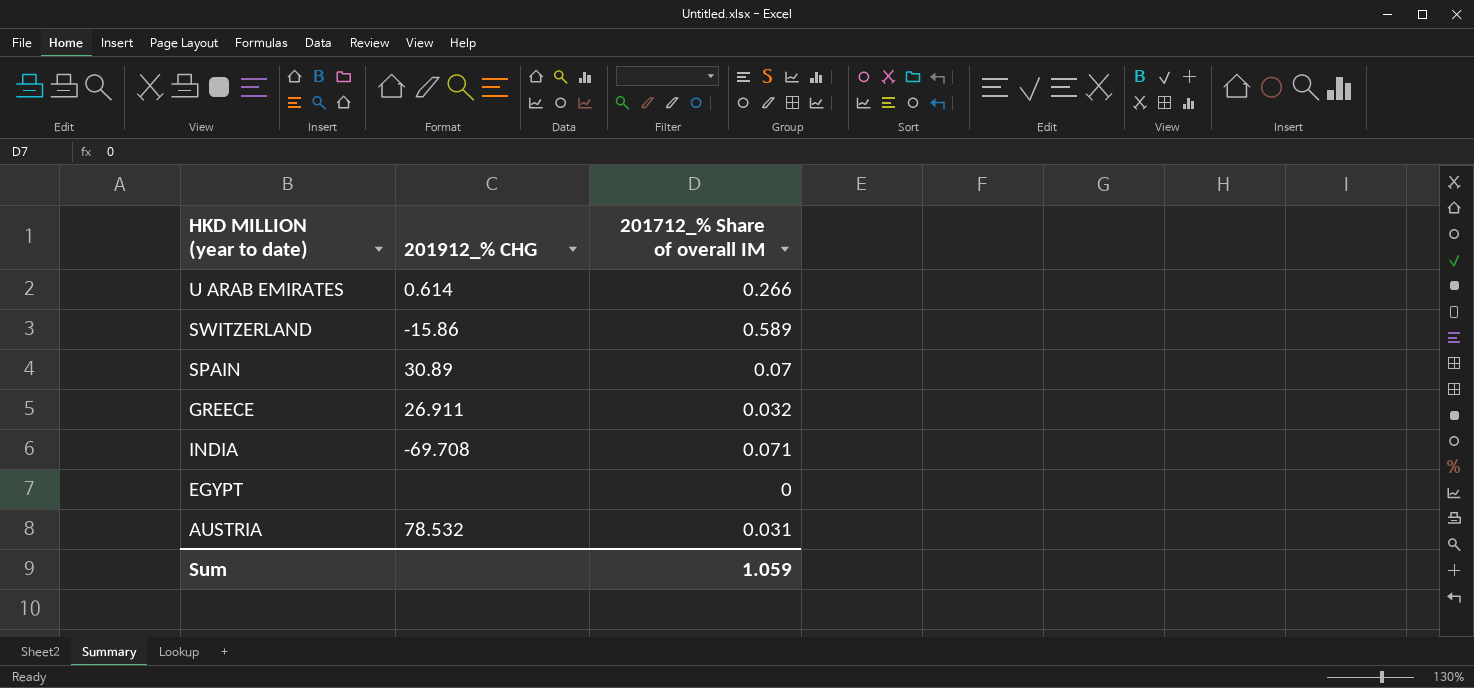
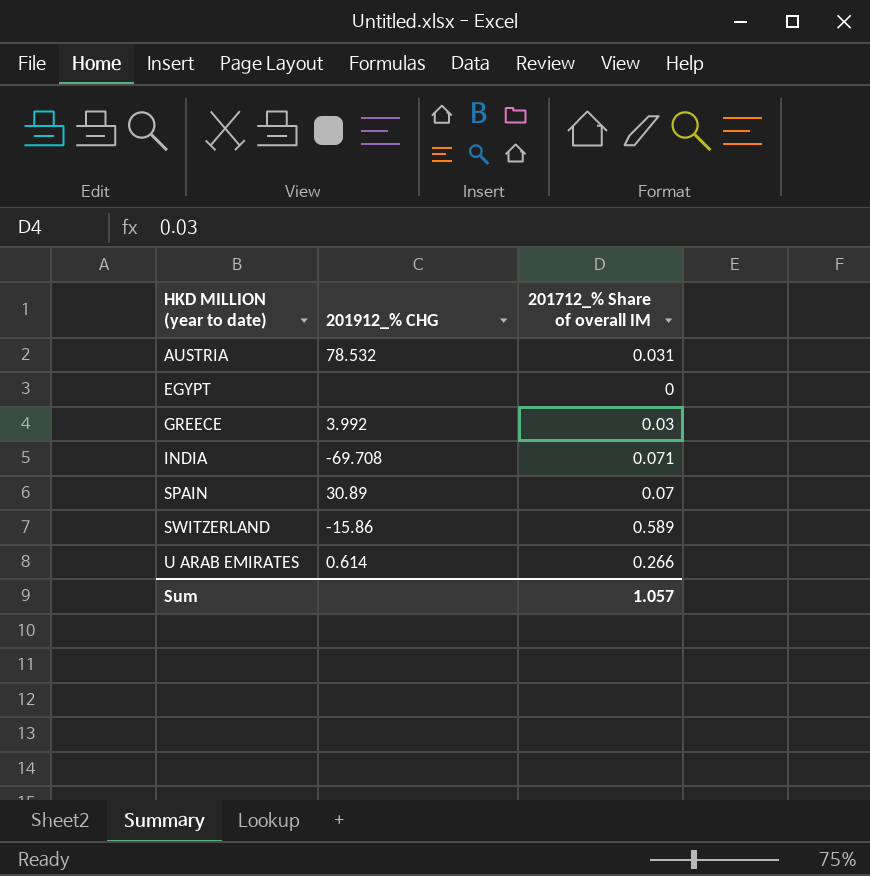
row order: none -> HKD MILLION (year to date) ascending
GREECE | 201912_% CHG: 26.911 -> 3.992
GREECE | 201712_% Share of overall IM: 0.032 -> 0.03
Sum | 201712_% Share of overall IM: 1.059 -> 1.057

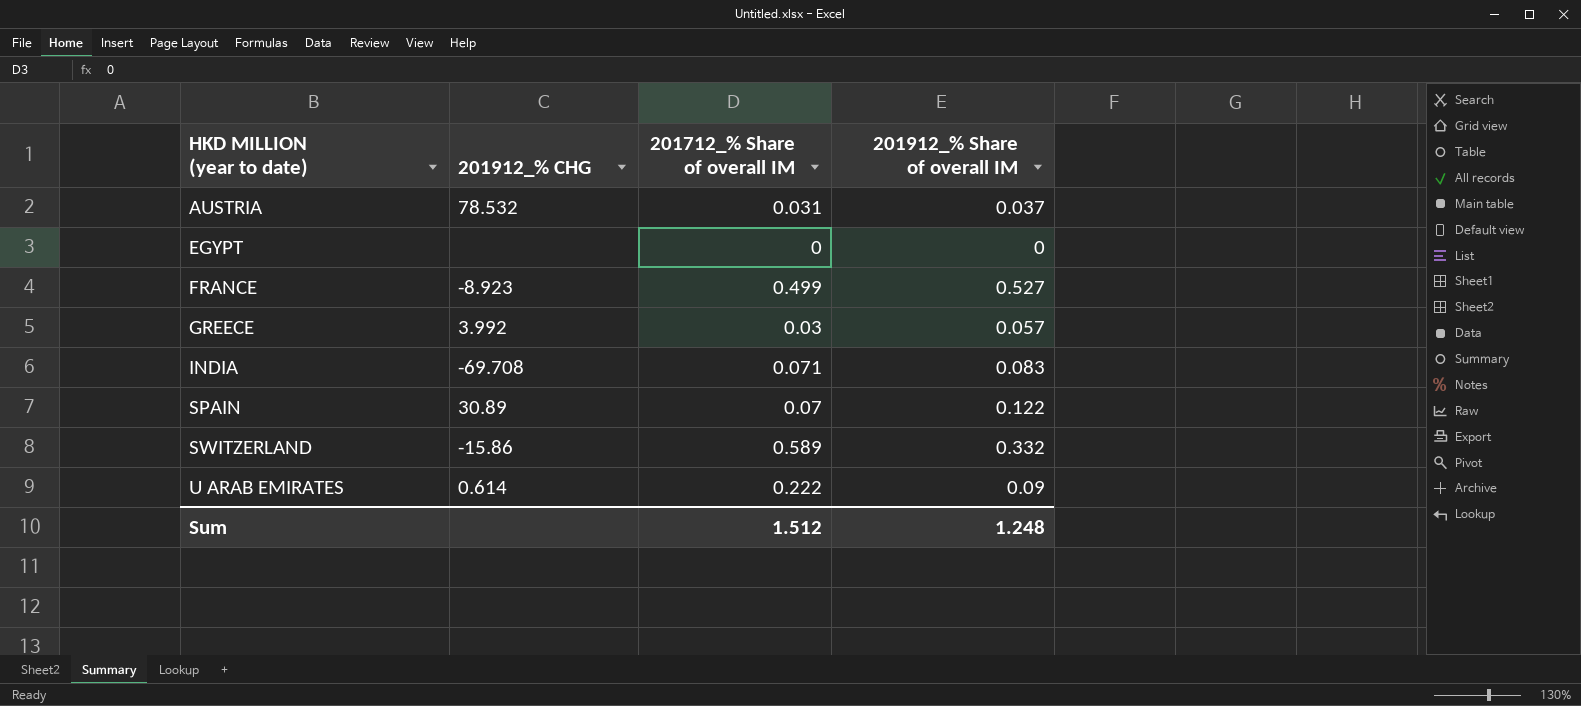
column 201912_% Share of overall IM | position: none -> 4
row FRANCE: none -> -8.923 | 0.499 | 0.527
U ARAB EMIRATES | 201712_% Share of overall IM: 0.266 -> 0.222
Sum | 201712_% Share of overall IM: 1.057 -> 1.512

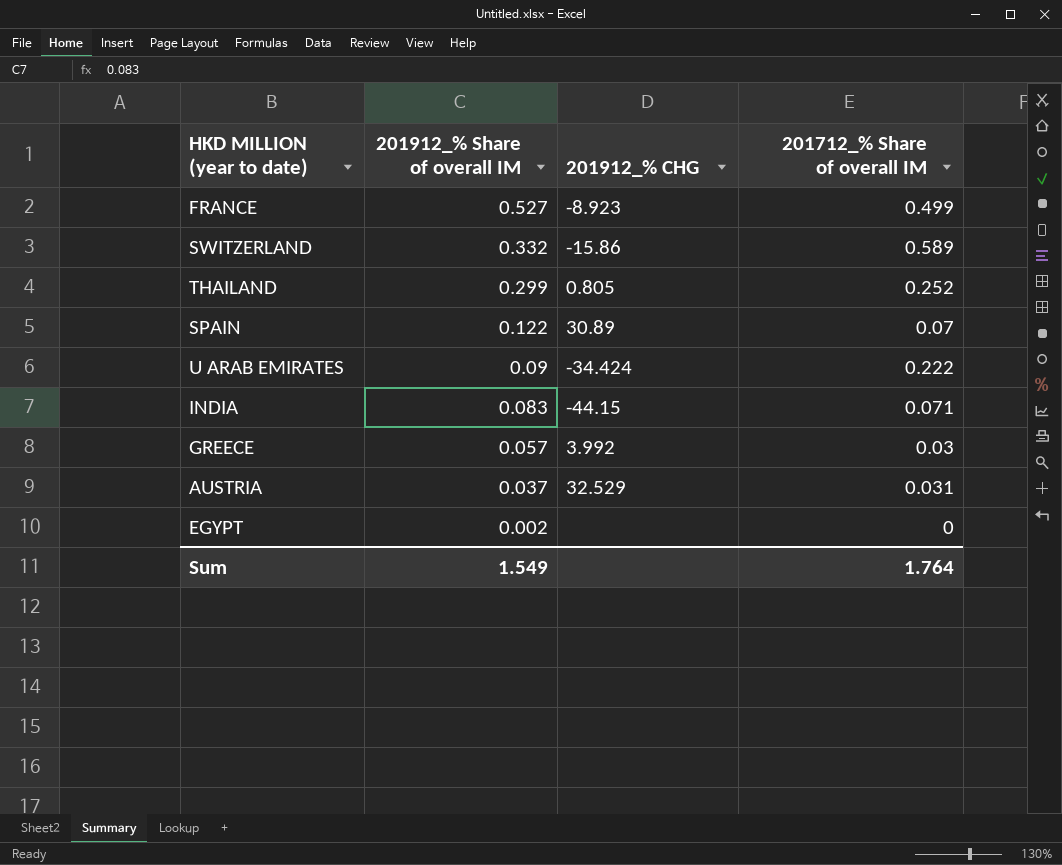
row order: HKD MILLION (year to date) ascending -> 201912_% Share of overall IM descending
column 201912_% Share of overall IM | position: 4 -> 2
row THAILAND: none -> 0.299 | 0.805 | 0.252
U ARAB EMIRATES | 201912_% CHG: 0.614 -> -34.424
INDIA | 201912_% CHG: -69.708 -> -44.15
AUSTRIA | 201912_% CHG: 78.532 -> 32.529
EGYPT | 201912_% Share of overall IM: 0 -> 0.002
Sum | 201912_% Share of overall IM: 1.248 -> 1.549
Sum | 201712_% Share of overall IM: 1.512 -> 1.764

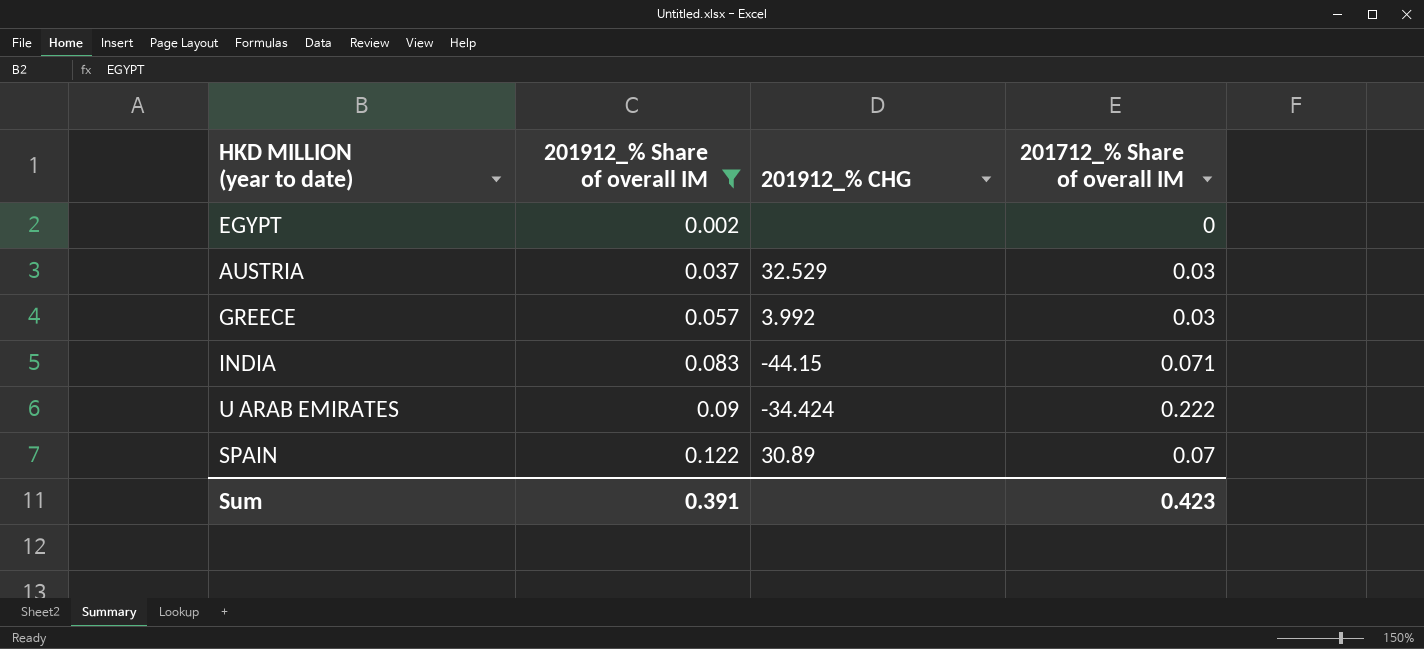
filter: none -> 201912_% Share of overall IM <= 0.122
row order: 201912_% Share of overall IM descending -> 201912_% Share of overall IM ascending
AUSTRIA | 201712_% Share of overall IM: 0.031 -> 0.03
Sum | 201912_% Share of overall IM: 1.549 -> 0.391
Sum | 201712_% Share of overall IM: 1.764 -> 0.423

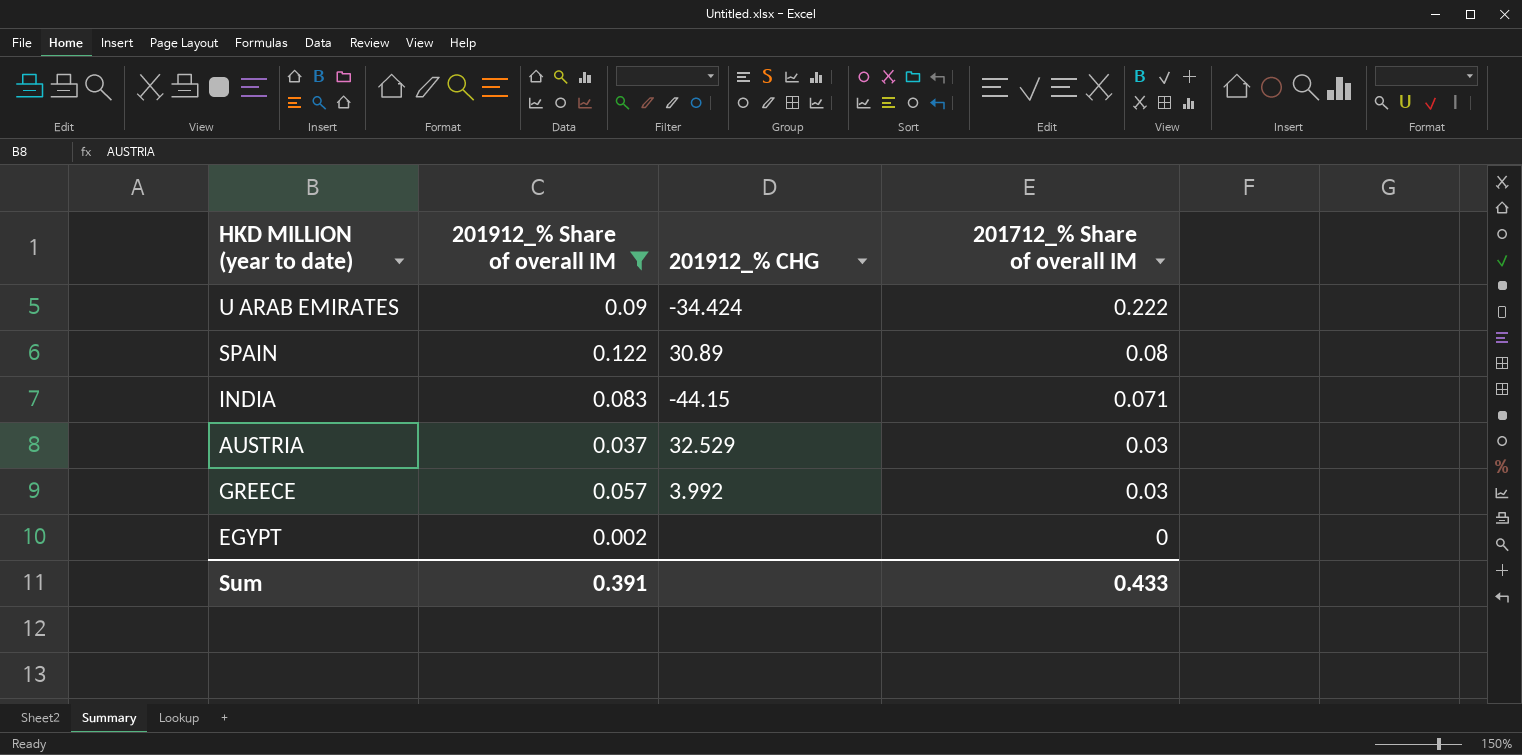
row order: 201912_% Share of overall IM ascending -> 201712_% Share of overall IM descending
SPAIN | 201712_% Share of overall IM: 0.07 -> 0.08
Sum | 201712_% Share of overall IM: 0.423 -> 0.433

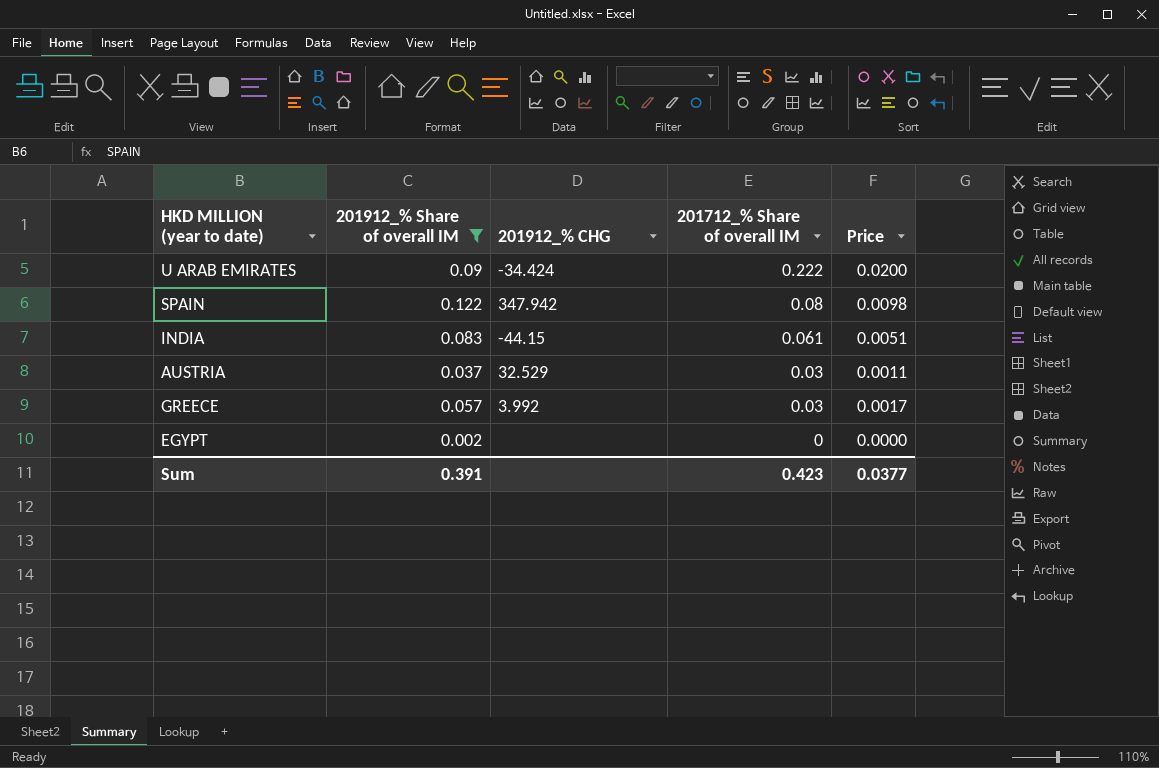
column Price | formula: none -> [201912_% Share of overall IM] * [201712_% Share of overall IM]
SPAIN | 201912_% CHG: 30.89 -> 347.942
INDIA | 201712_% Share of overall IM: 0.071 -> 0.061
Sum | 201712_% Share of overall IM: 0.433 -> 0.423

